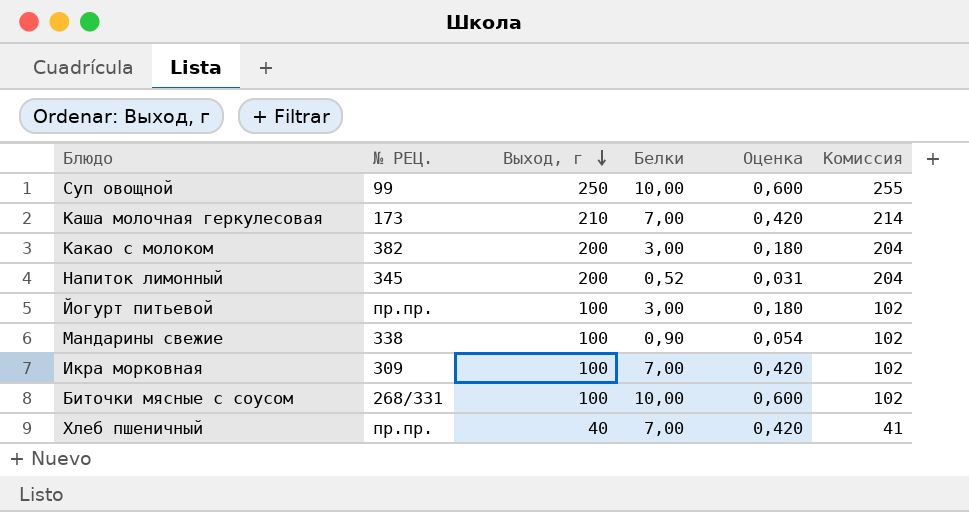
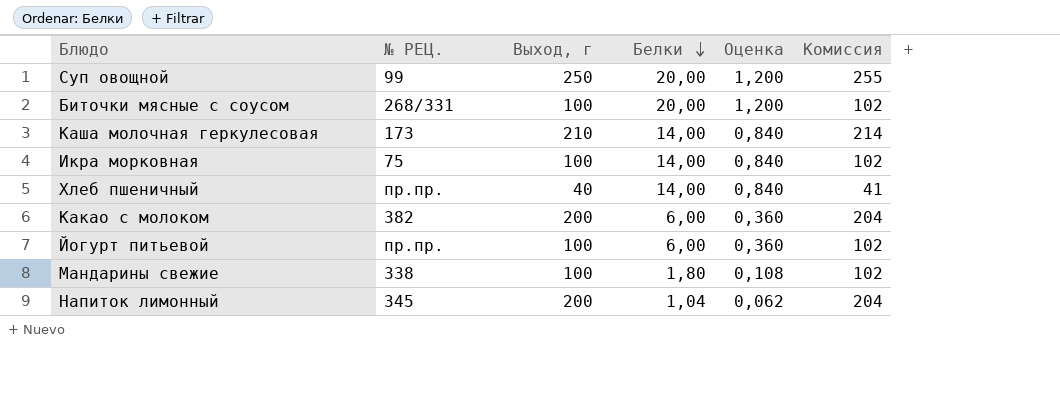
row order: Выход, г descending -> Белки descending
Суп овощной | Белки: 10,00 -> 20,00
Суп овощной | Оценка: 0,600 -> 1,200
Биточки мясные с соусом | Белки: 10,00 -> 20,00
Биточки мясные с соусом | Оценка: 0,600 -> 1,200
Каша молочная геркулесовая | Белки: 7,00 -> 14,00
Каша молочная геркулесовая | Оценка: 0,420 -> 0,840
Икра морковная | № РЕЦ.: 309 -> 75
Икра морковная | Белки: 7,00 -> 14,00
Икра морковная | Оценка: 0,420 -> 0,840
Хлеб пшеничный | Белки: 7,00 -> 14,00
Хлеб пшеничный | Оценка: 0,420 -> 0,840
Какао с молоком | Белки: 3,00 -> 6,00
Какао с молоком | Оценка: 0,180 -> 0,360
Йогурт питьевой | Белки: 3,00 -> 6,00
Йогурт питьевой | Оценка: 0,180 -> 0,360
Мандарины свежие | Белки: 0,90 -> 1,80
Мандарины свежие | Оценка: 0,054 -> 0,108
Напиток лимонный | Белки: 0,52 -> 1,04
Напиток лимонный | Оценка: 0,031 -> 0,062

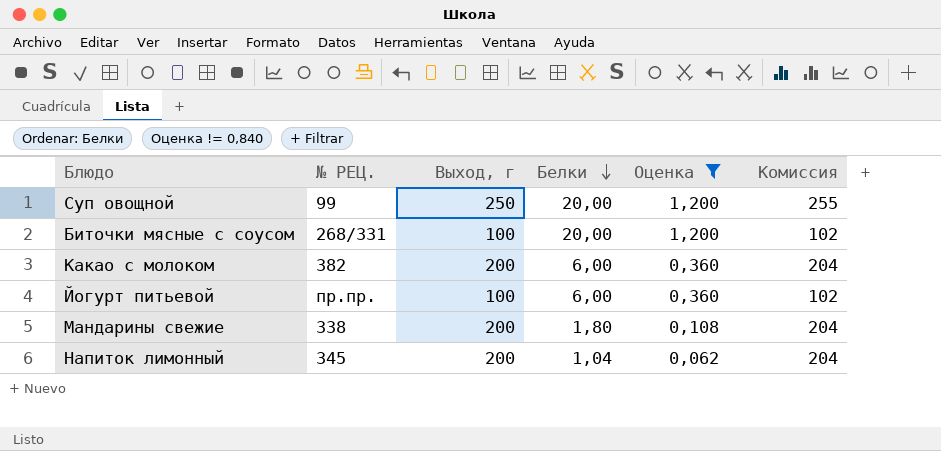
filter: none -> Оценка != 0,840
Мандарины свежие | Выход, г: 100 -> 200
Мандарины свежие | Комиссия: 102 -> 204

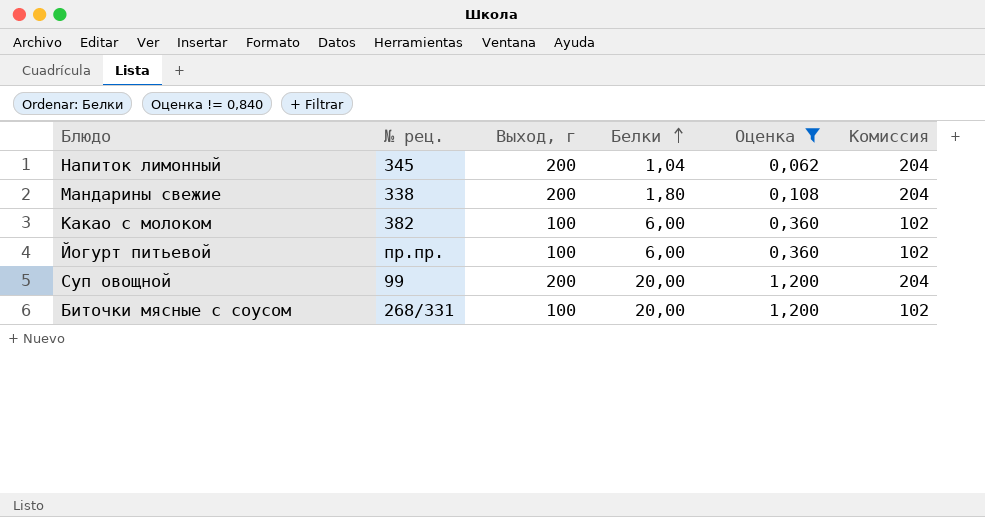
row order: Белки descending -> Белки ascending
column name: № РЕЦ. -> № рец.
Какао с молоком | Выход, г: 200 -> 100
Какао с молоком | Комиссия: 204 -> 102
Суп овощной | Выход, г: 250 -> 200
Суп овощной | Комиссия: 255 -> 204

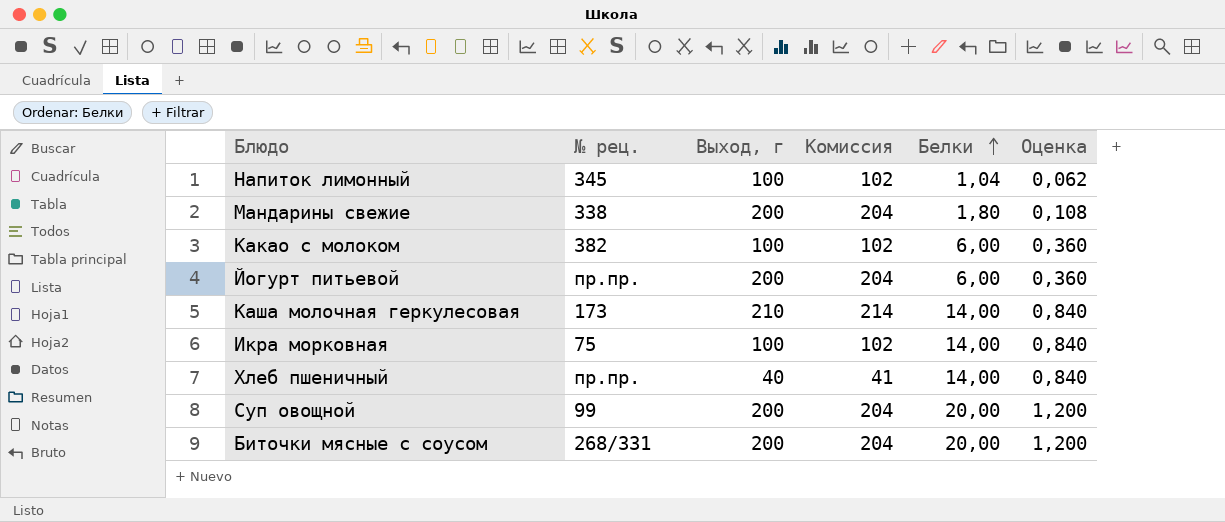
filter: Оценка != 0,840 -> none
column Комиссия | position: 6 -> 4
Напиток лимонный | Выход, г: 200 -> 100
Напиток лимонный | Комиссия: 204 -> 102
Йогурт питьевой | Выход, г: 100 -> 200
Йогурт питьевой | Комиссия: 102 -> 204
Биточки мясные с соусом | Выход, г: 100 -> 200
Биточки мясные с соусом | Комиссия: 102 -> 204

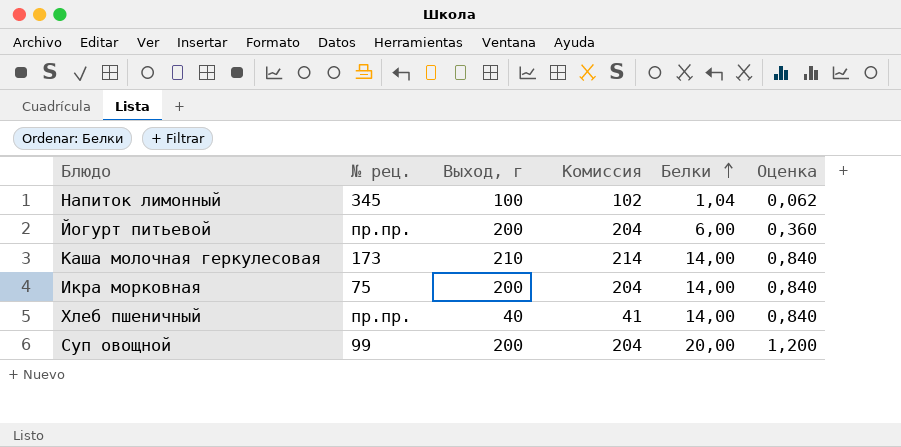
row Мандарины свежие: 338 | 200 | 204 | 1,80 | 0,108 -> none
row Какао с молоком: 382 | 100 | 102 | 6,00 | 0,360 -> none
row Биточки мясные с соусом: 268/331 | 200 | 204 | 20,00 | 1,200 -> none
Икра морковная | Выход, г: 100 -> 200
Икра морковная | Комиссия: 102 -> 204

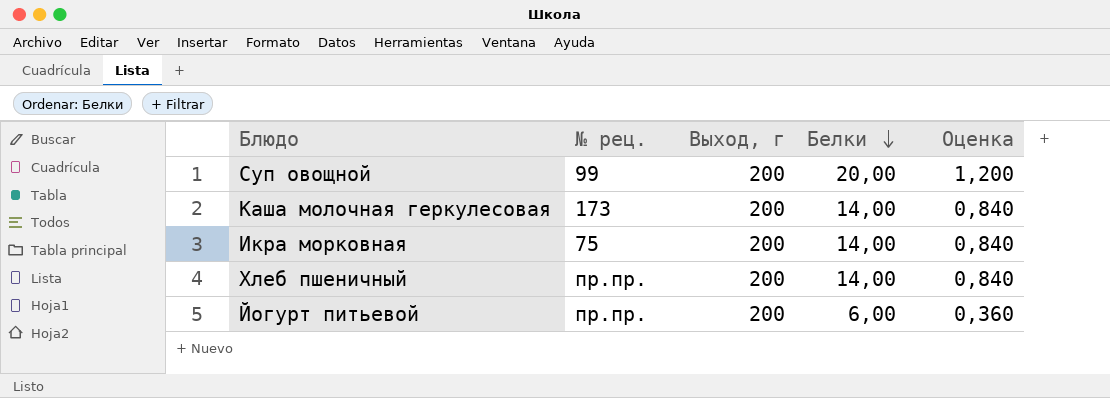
row order: Белки ascending -> Белки descending
column Комиссия | formula: [Выход, г] * 1,02 -> none
row Напиток лимонный: 345 | 100 | 102 | 1,04 | 0,062 -> none
Каша молочная геркулесовая | Выход, г: 210 -> 200
Хлеб пшеничный | Выход, г: 40 -> 200

